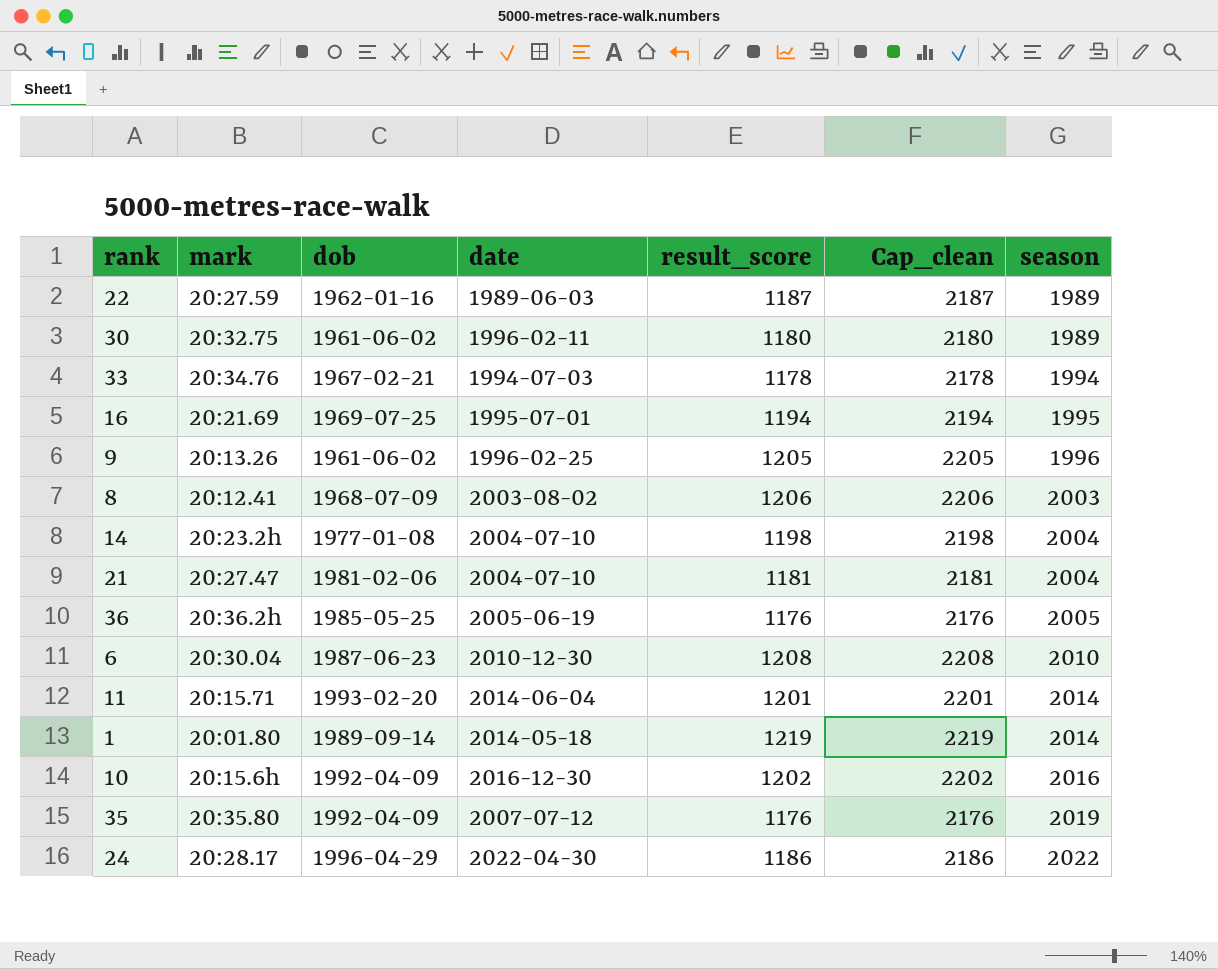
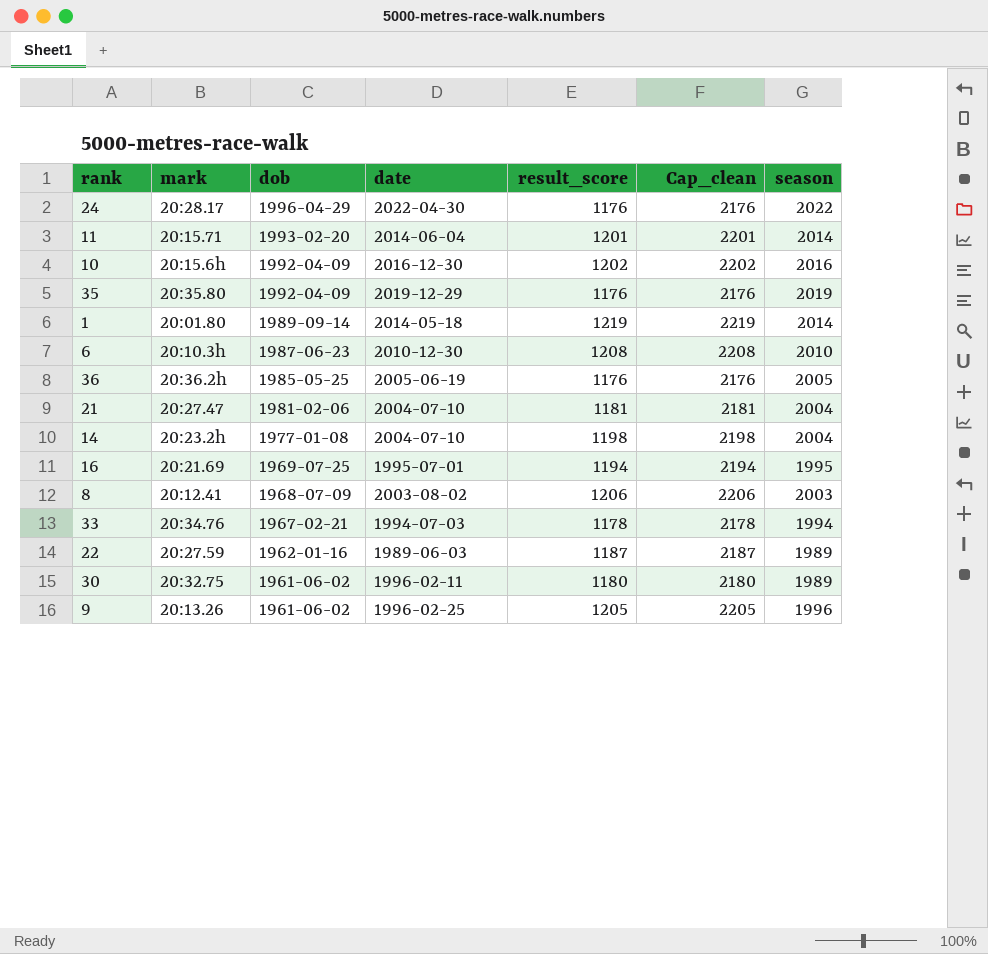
row order: season ascending -> dob descending
24 | result_score: 1186 -> 1176
24 | Cap_clean: 2186 -> 2176
35 | date: 2007-07-12 -> 2019-12-29
6 | mark: 20:30.04 -> 20:10.3h

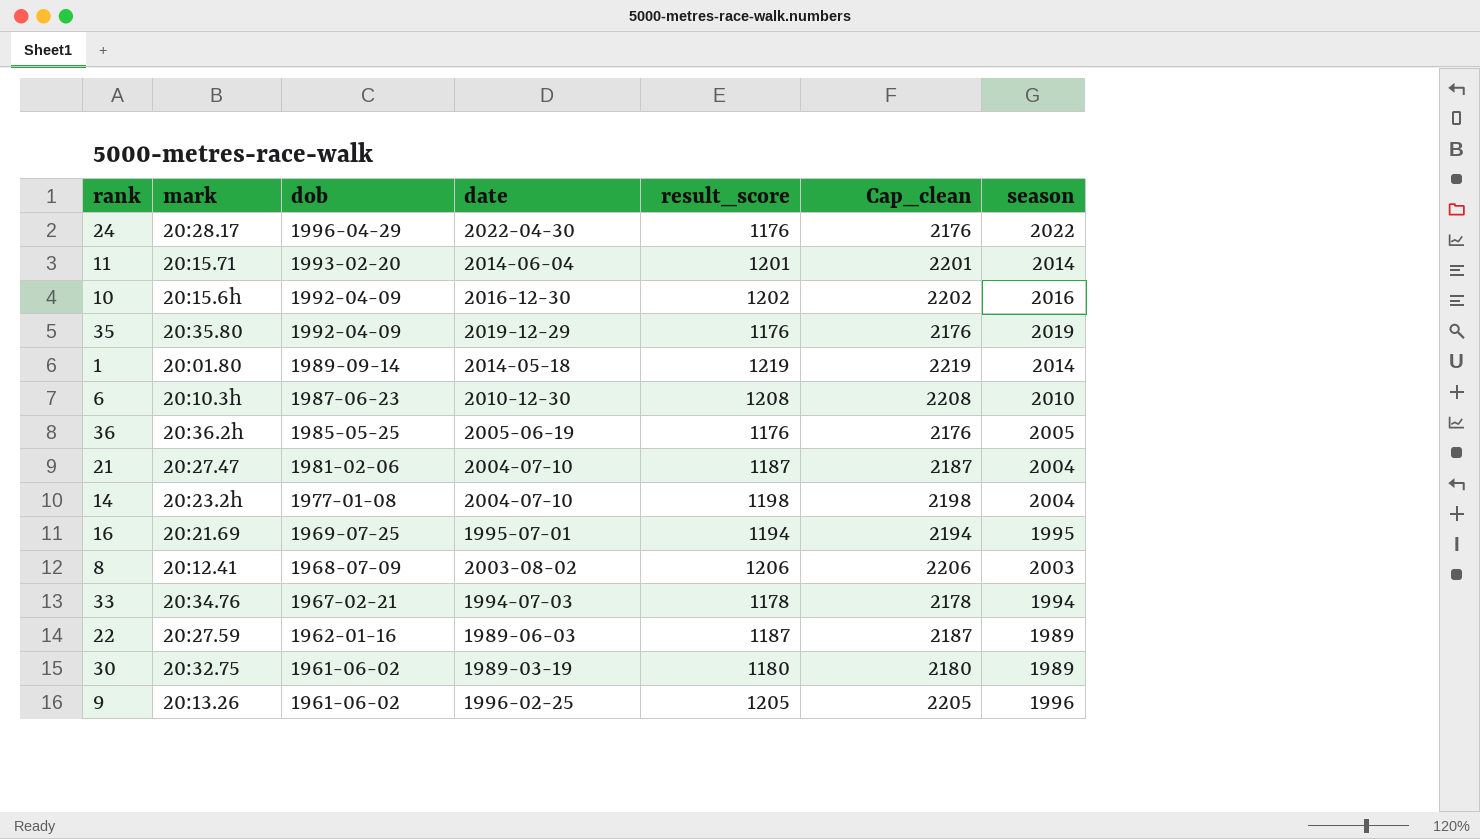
21 | result_score: 1181 -> 1187
21 | Cap_clean: 2181 -> 2187
30 | date: 1996-02-11 -> 1989-03-19

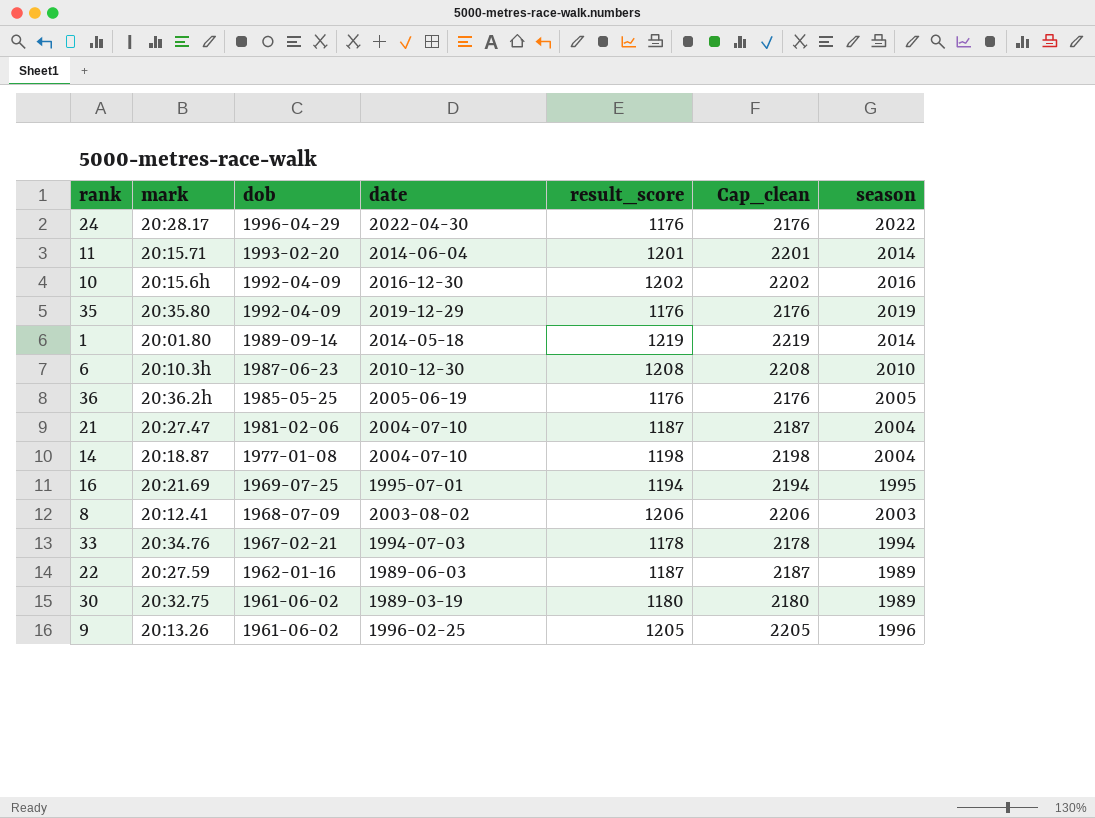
14 | mark: 20:23.2h -> 20:18.87

